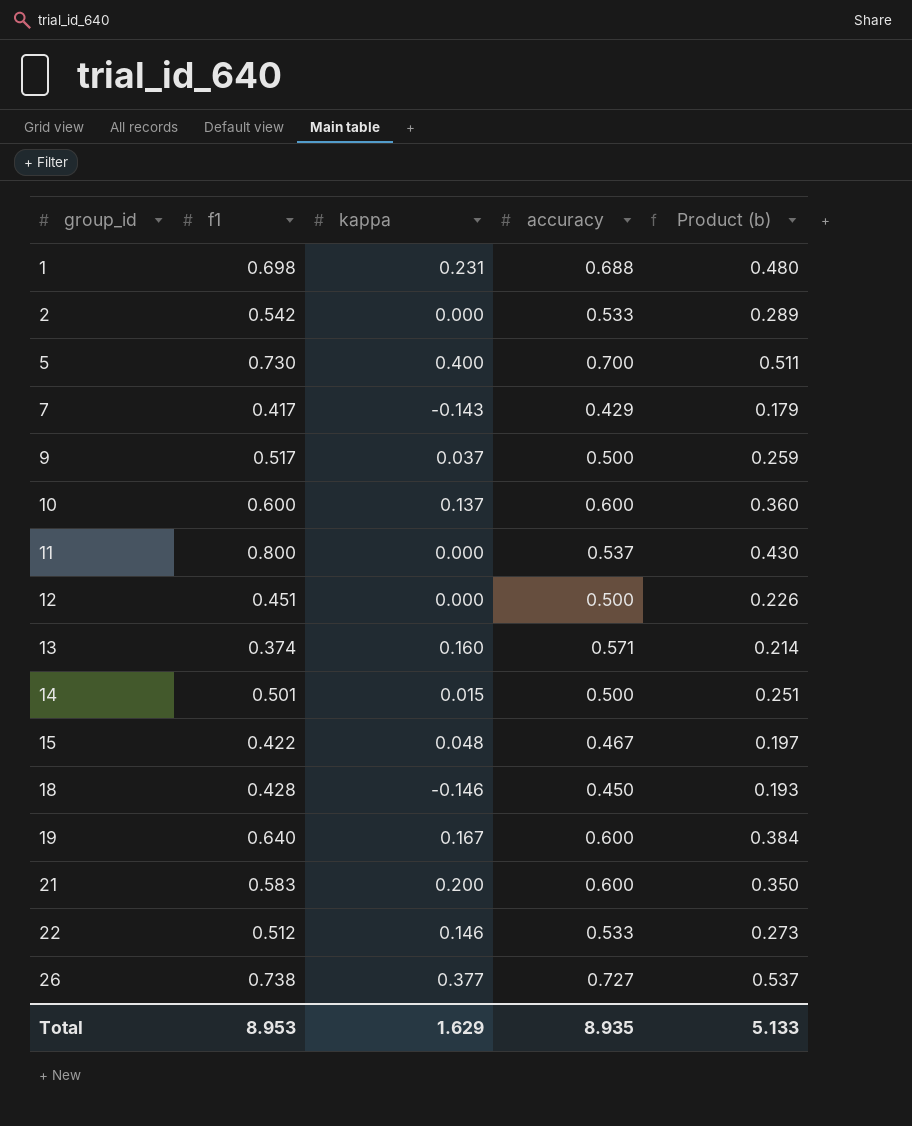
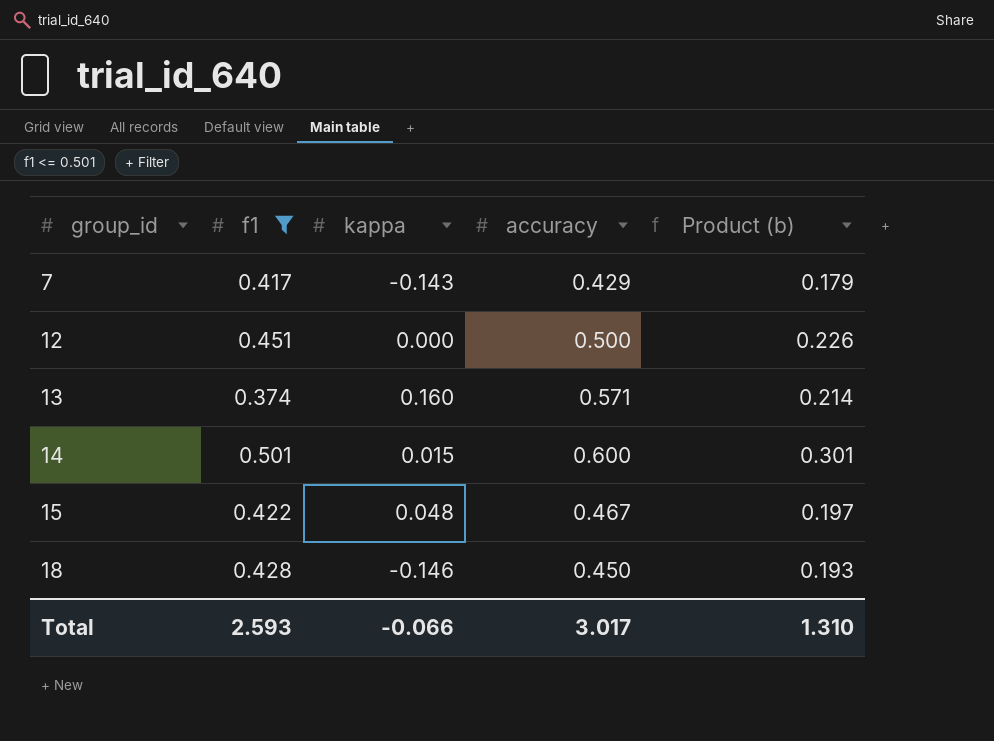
filter: none -> f1 <= 0.501
14 | accuracy: 0.500 -> 0.600
14 | Product (b): 0.251 -> 0.301
Total | f1: 8.953 -> 2.593
Total | kappa: 1.629 -> -0.066
Total | accuracy: 8.935 -> 3.017
Total | Product (b): 5.133 -> 1.310

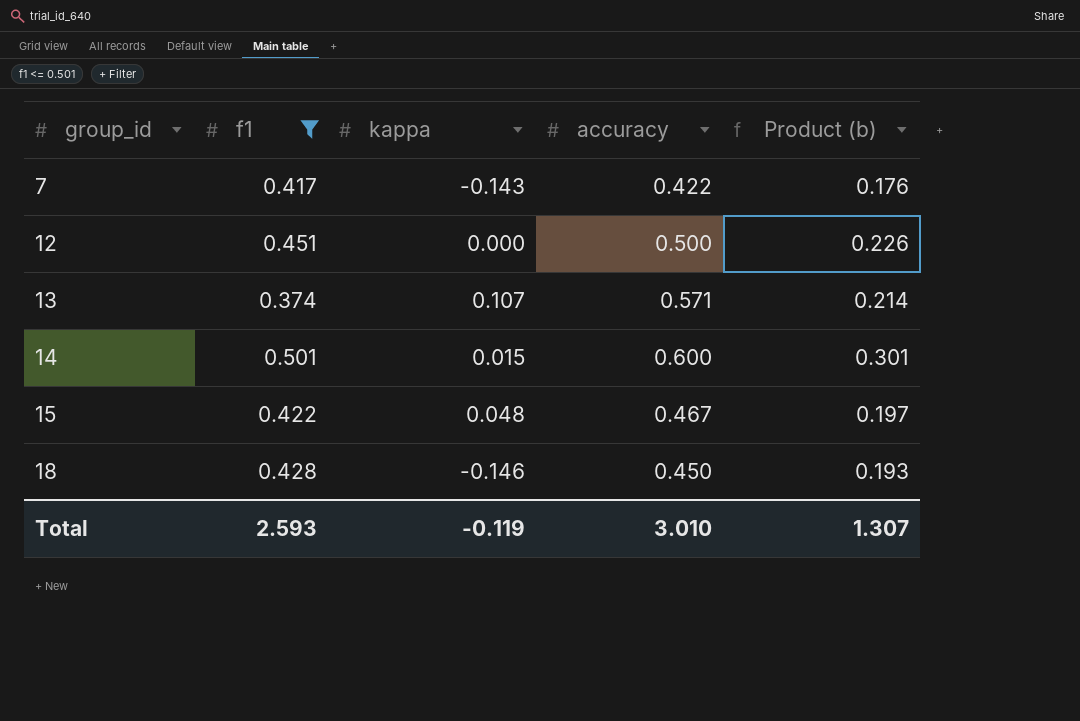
7 | accuracy: 0.429 -> 0.422
7 | Product (b): 0.179 -> 0.176
13 | kappa: 0.160 -> 0.107
Total | kappa: -0.066 -> -0.119
Total | accuracy: 3.017 -> 3.010
Total | Product (b): 1.310 -> 1.307

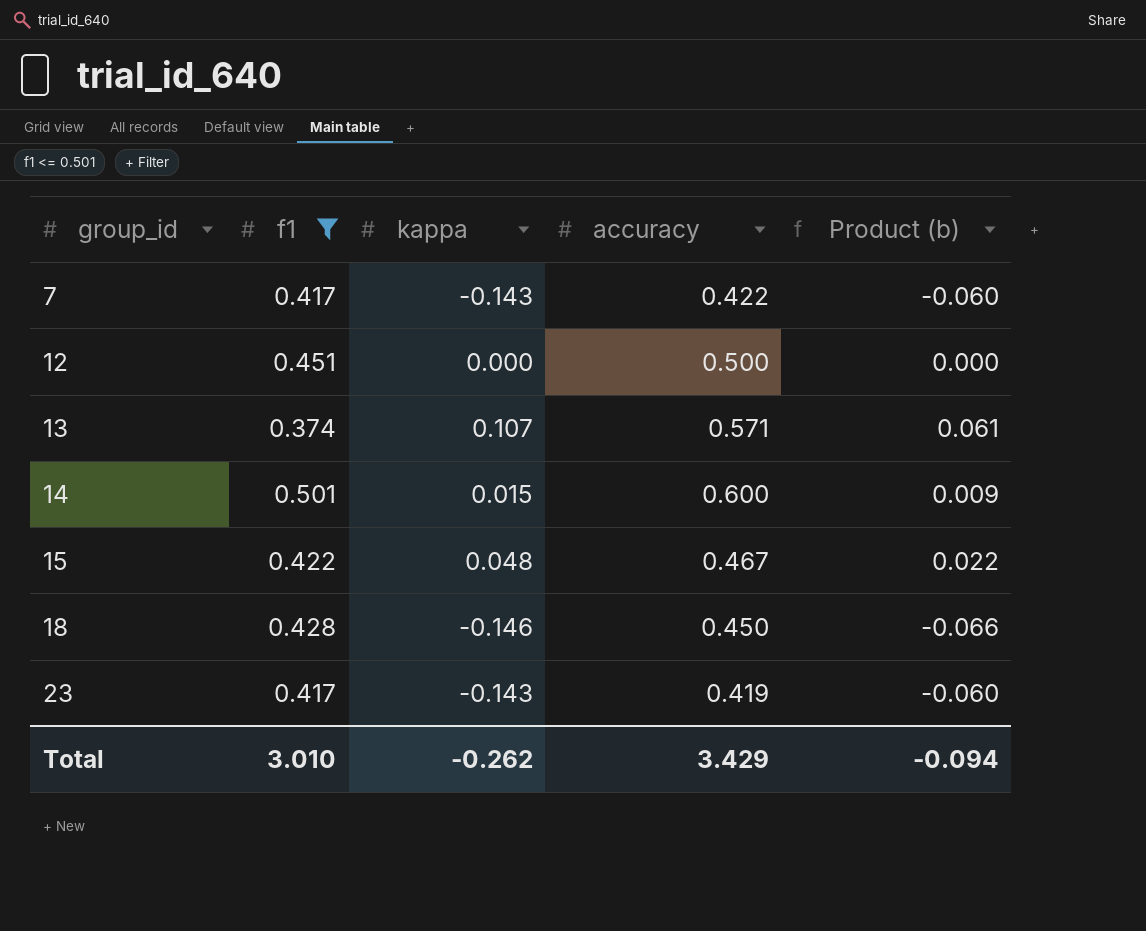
column Product (b) | formula: [f1] * [accuracy] -> [kappa] * [accuracy]
row 23: none -> 0.417 | -0.143 | 0.419 | -0.060
Total | f1: 2.593 -> 3.010
Total | kappa: -0.119 -> -0.262
Total | accuracy: 3.010 -> 3.429
Total | Product (b): 1.307 -> -0.094

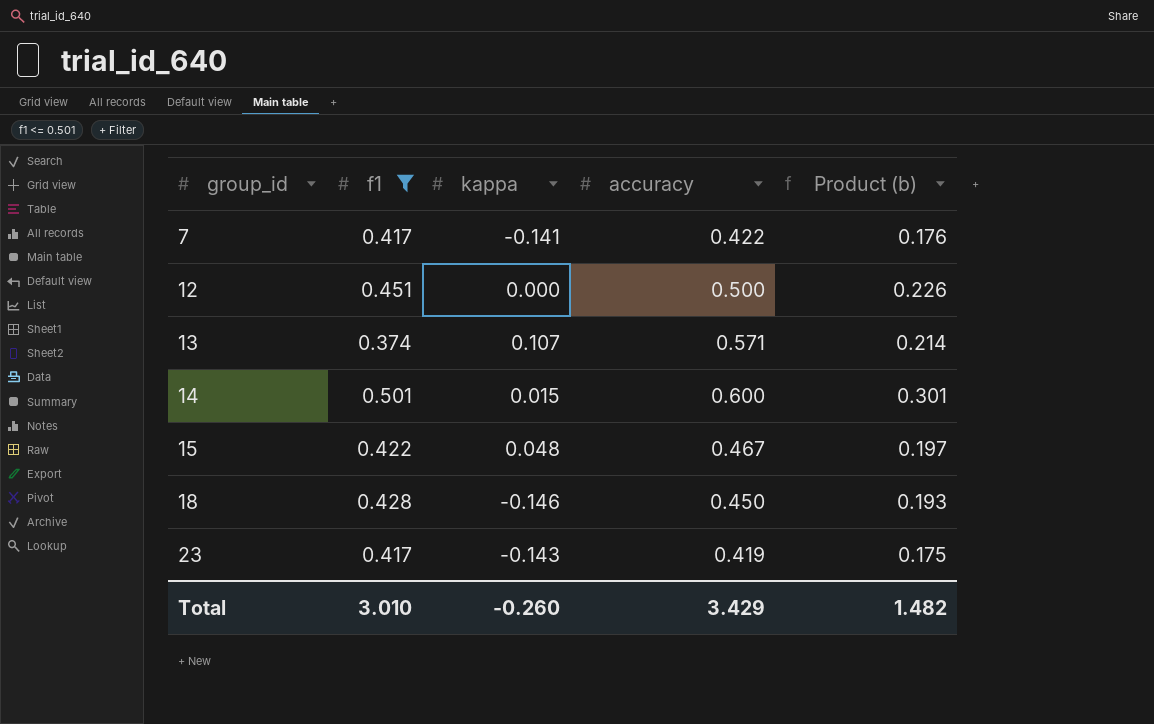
column Product (b) | formula: [kappa] * [accuracy] -> [f1] * [accuracy]
7 | kappa: -0.143 -> -0.141
Total | kappa: -0.262 -> -0.260
Total | Product (b): -0.094 -> 1.482

